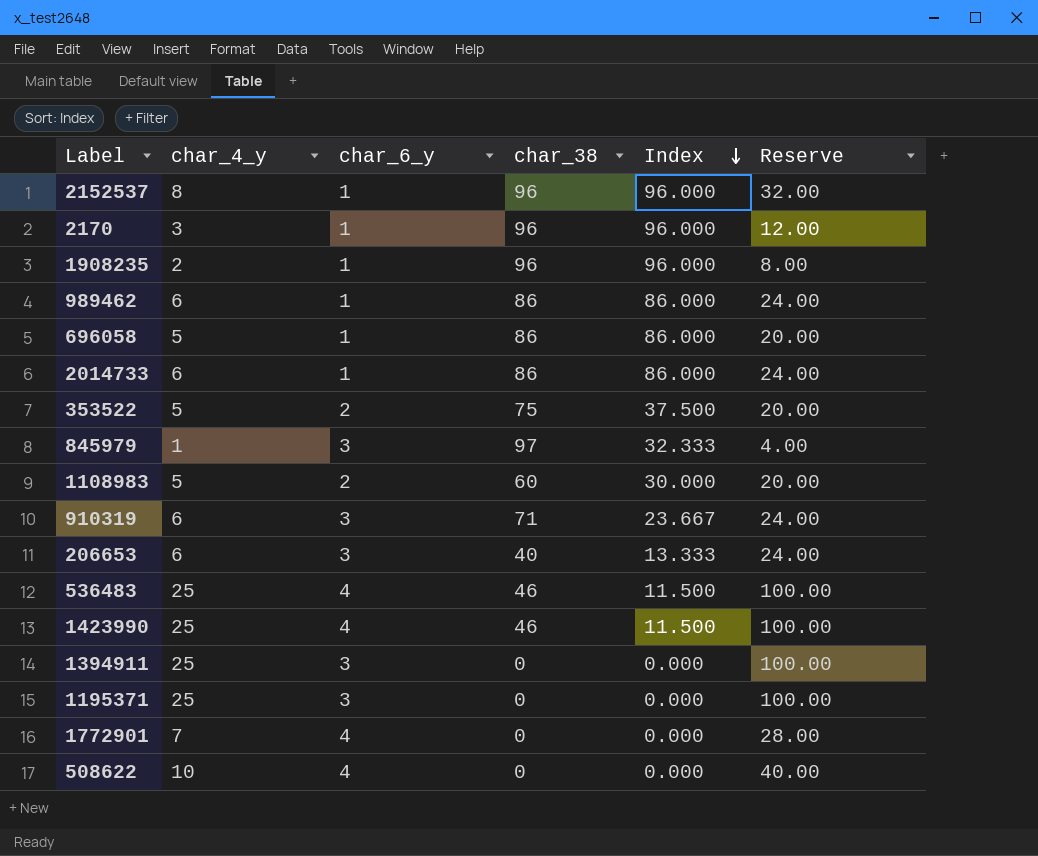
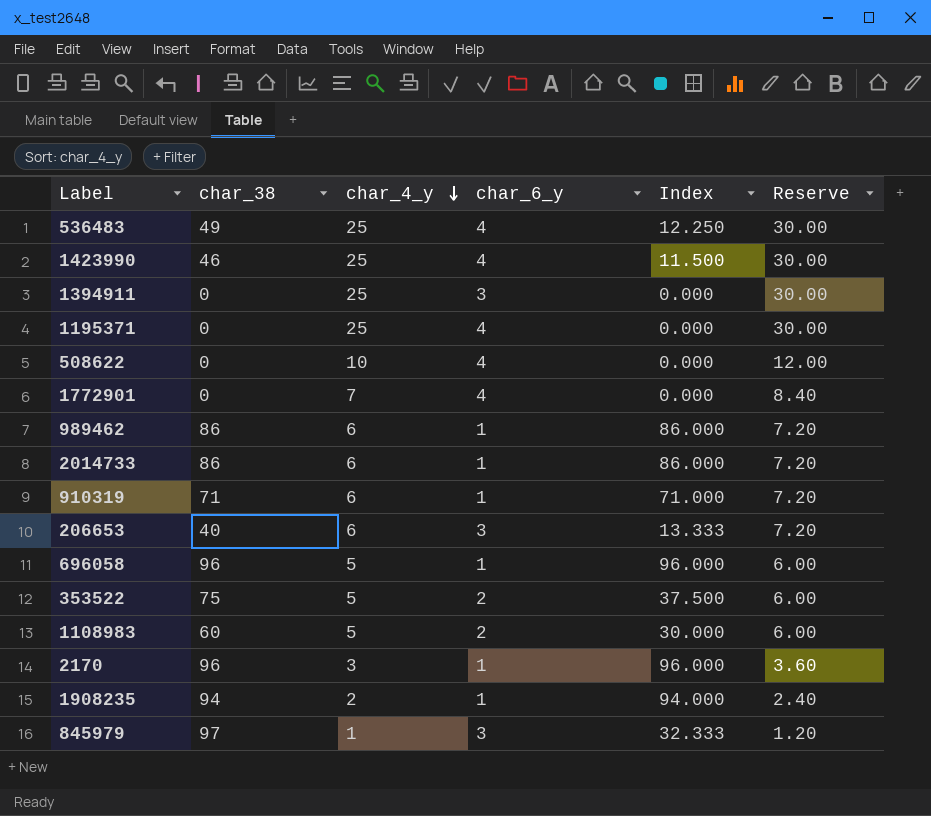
row order: Index descending -> char_4_y descending
column char_38 | position: 4 -> 2
column Reserve | formula: [char_4_y] * 4 -> [char_4_y] * 1.2
row 2152537: 8 | 1 | 96 | 96.000 | 32.00 -> none
536483 | char_38: 46 -> 49
536483 | Index: 11.500 -> 12.250
1195371 | char_6_y: 3 -> 4
910319 | char_6_y: 3 -> 1
910319 | Index: 23.667 -> 71.000
696058 | char_38: 86 -> 96
696058 | Index: 86.000 -> 96.000
1908235 | char_38: 96 -> 94
1908235 | Index: 96.000 -> 94.000

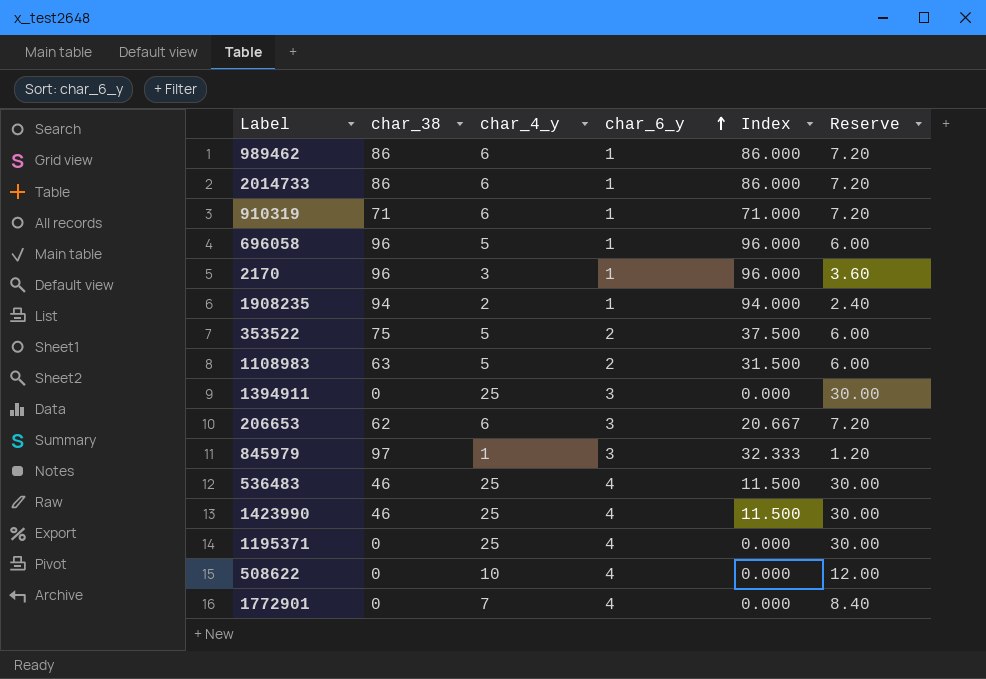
row order: char_4_y descending -> char_6_y ascending
1108983 | char_38: 60 -> 63
1108983 | Index: 30.000 -> 31.500
206653 | char_38: 40 -> 62
206653 | Index: 13.333 -> 20.667
536483 | char_38: 49 -> 46
536483 | Index: 12.250 -> 11.500

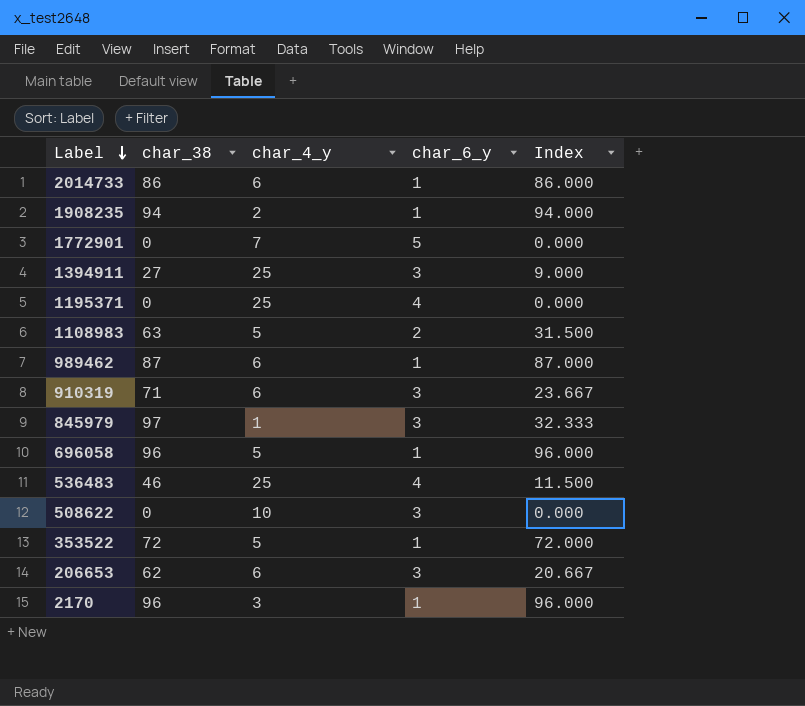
row order: char_6_y ascending -> Label descending
column Reserve | formula: [char_4_y] * 1.2 -> none
row 1423990: 46 | 25 | 4 | 11.500 | 30.00 -> none
1772901 | char_6_y: 4 -> 5
1394911 | char_38: 0 -> 27
1394911 | Index: 0.000 -> 9.000
989462 | char_38: 86 -> 87
989462 | Index: 86.000 -> 87.000
910319 | char_6_y: 1 -> 3
910319 | Index: 71.000 -> 23.667
508622 | char_6_y: 4 -> 3
353522 | char_38: 75 -> 72
353522 | char_6_y: 2 -> 1
353522 | Index: 37.500 -> 72.000

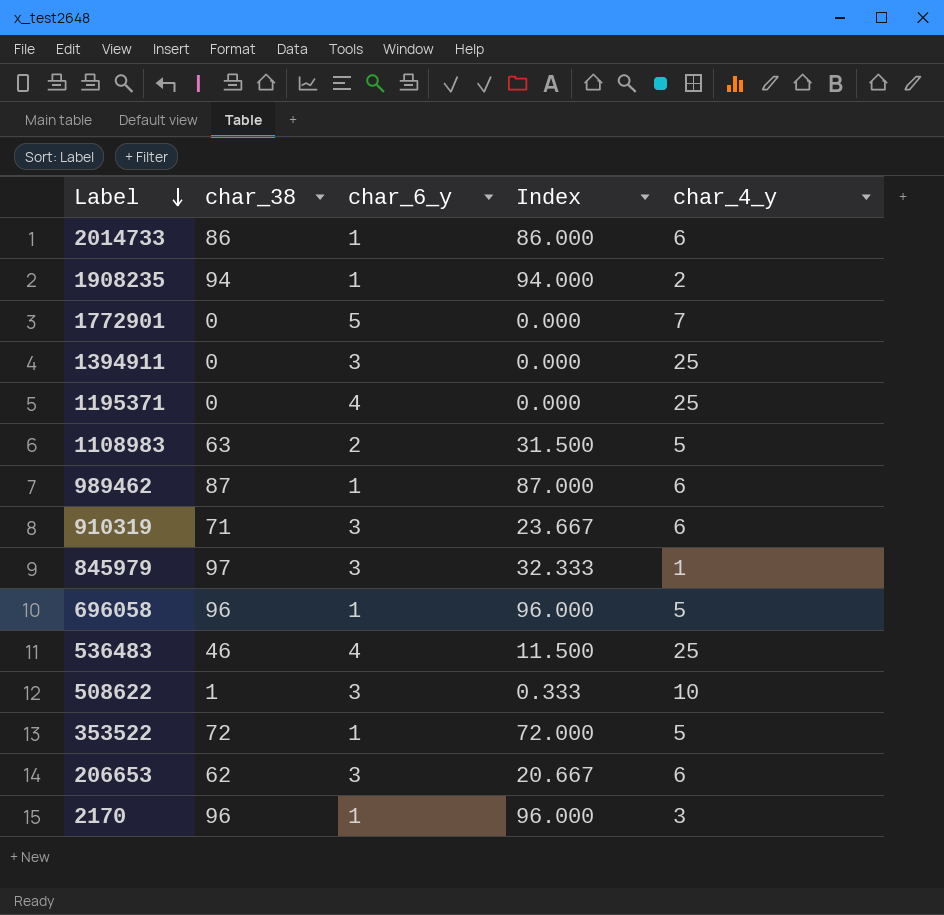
column char_4_y | position: 3 -> 5
1394911 | char_38: 27 -> 0
1394911 | Index: 9.000 -> 0.000
508622 | char_38: 0 -> 1
508622 | Index: 0.000 -> 0.333

